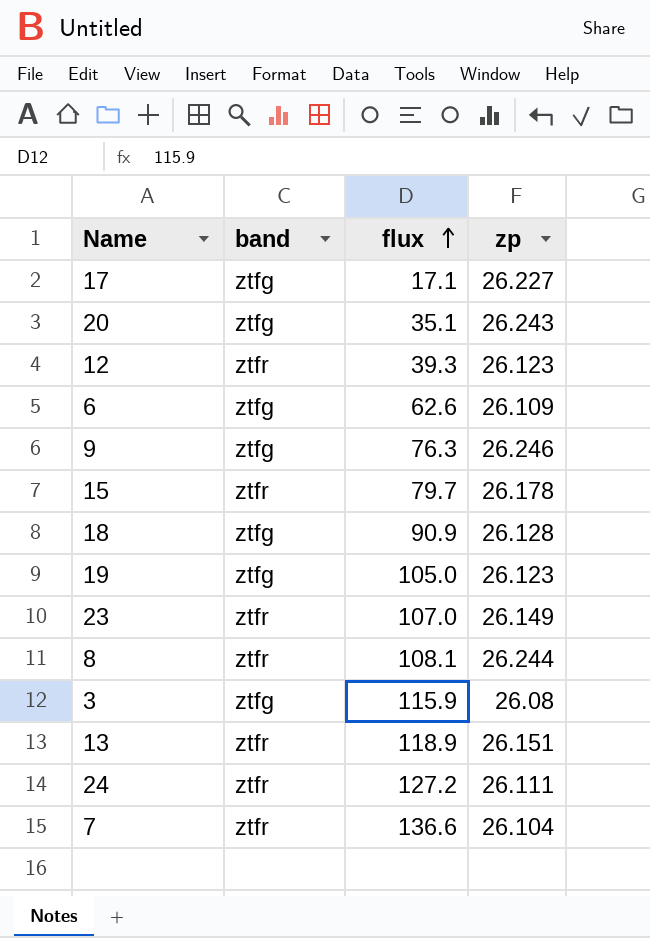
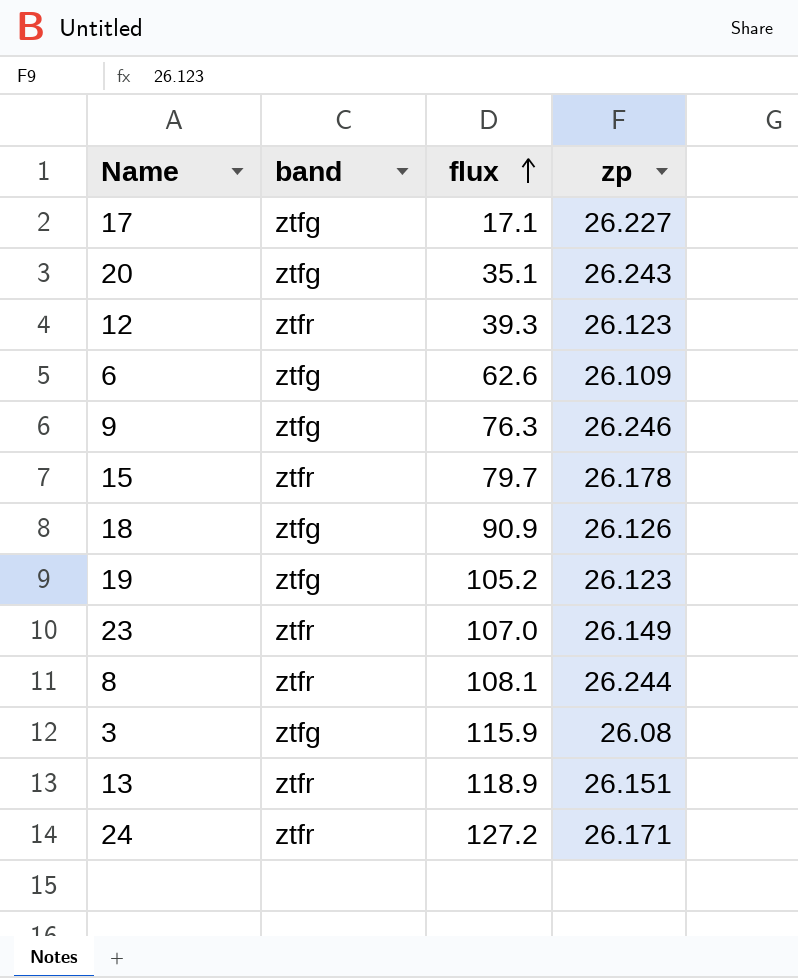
row 7: ztfr | 136.6 | 26.104 -> none
18 | zp: 26.128 -> 26.126
19 | flux: 105.0 -> 105.2
24 | zp: 26.111 -> 26.171

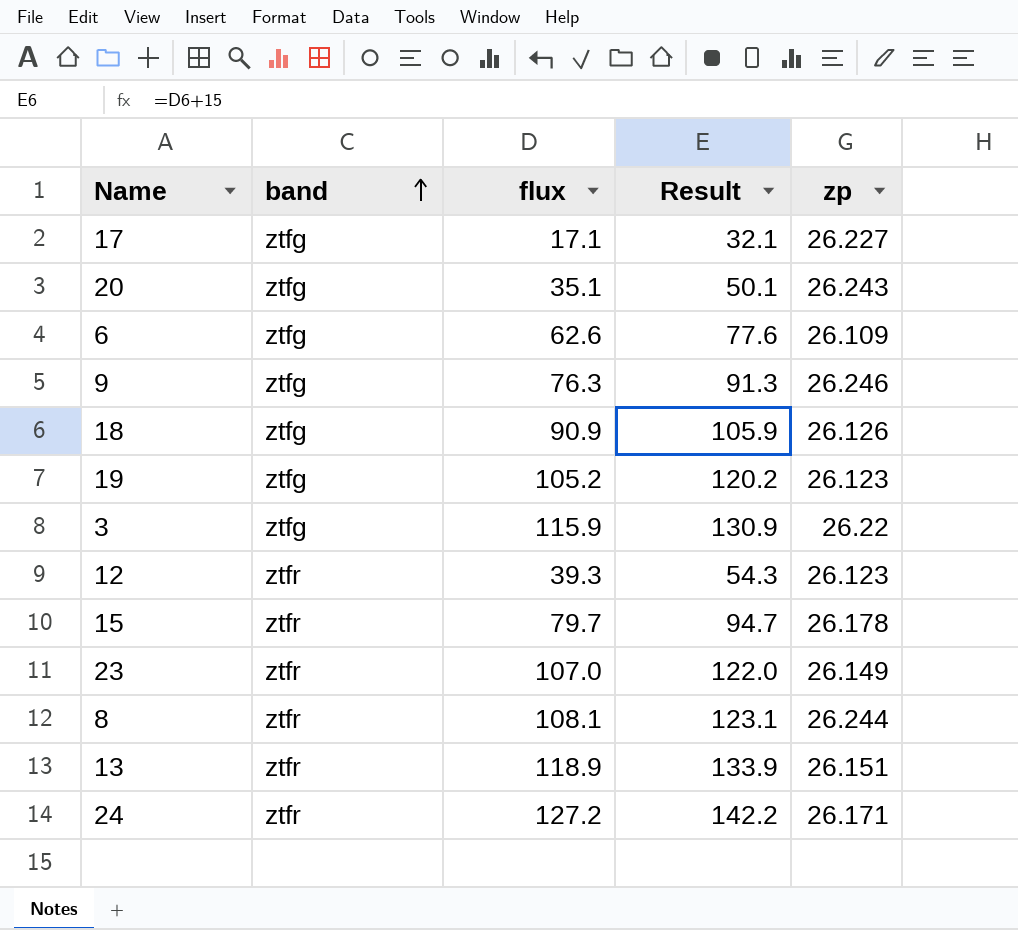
row order: flux ascending -> band ascending
column Result | formula: none -> [flux] + 15
3 | zp: 26.08 -> 26.22

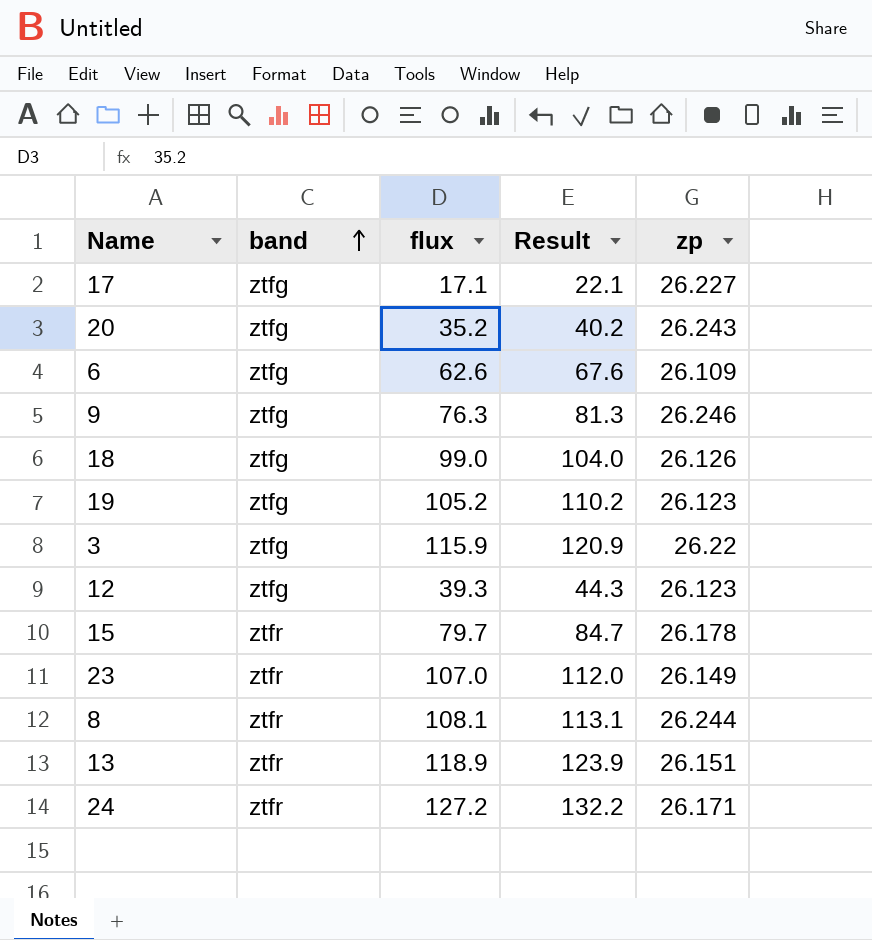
column Result | formula: [flux] + 15 -> [flux] + 5
20 | flux: 35.1 -> 35.2
18 | flux: 90.9 -> 99.0
12 | band: ztfr -> ztfg

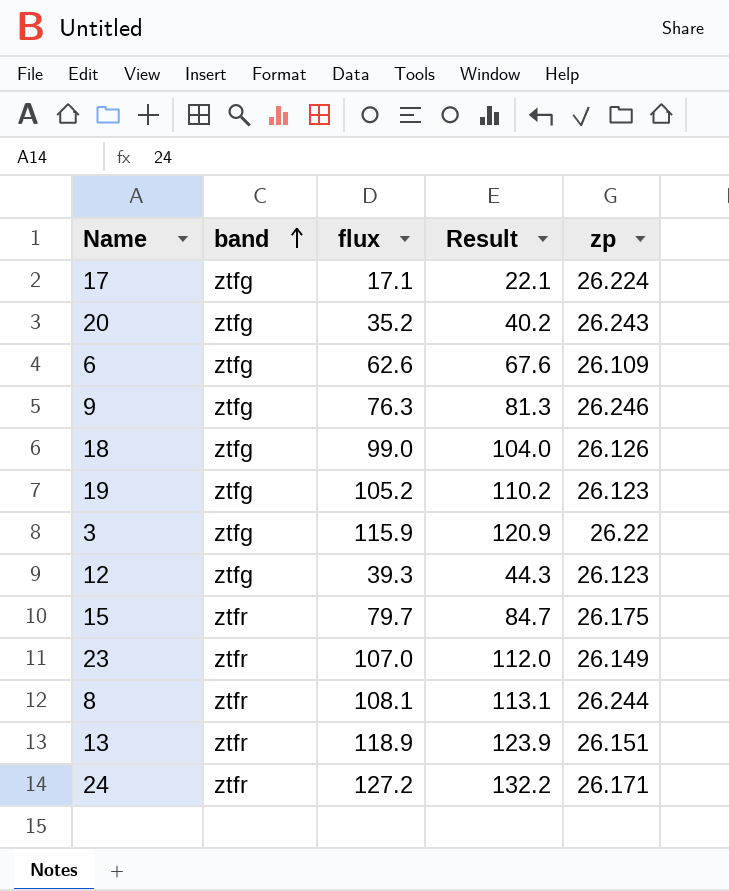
17 | zp: 26.227 -> 26.224
15 | zp: 26.178 -> 26.175

